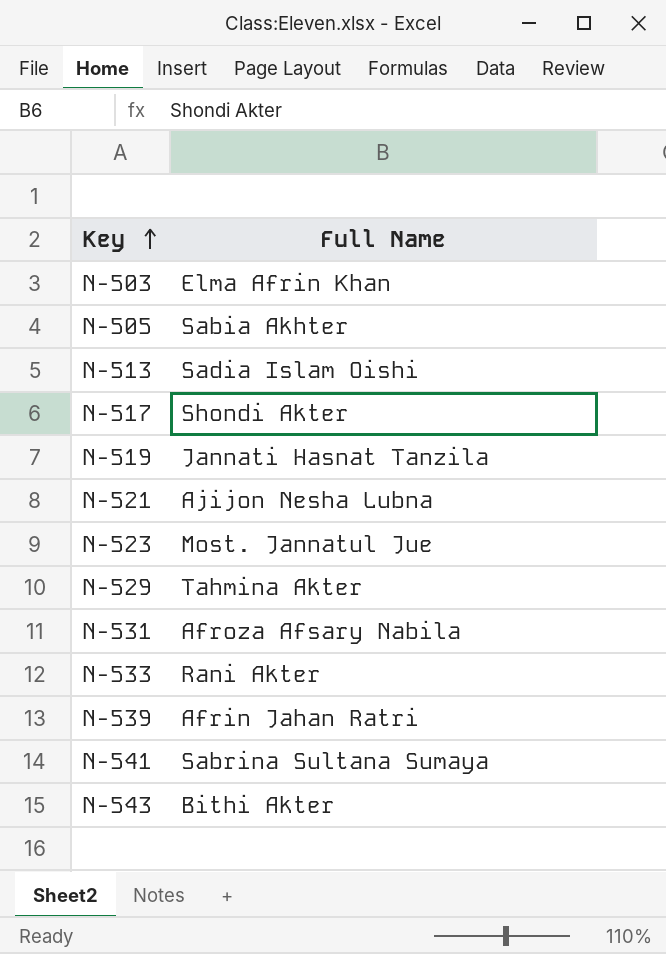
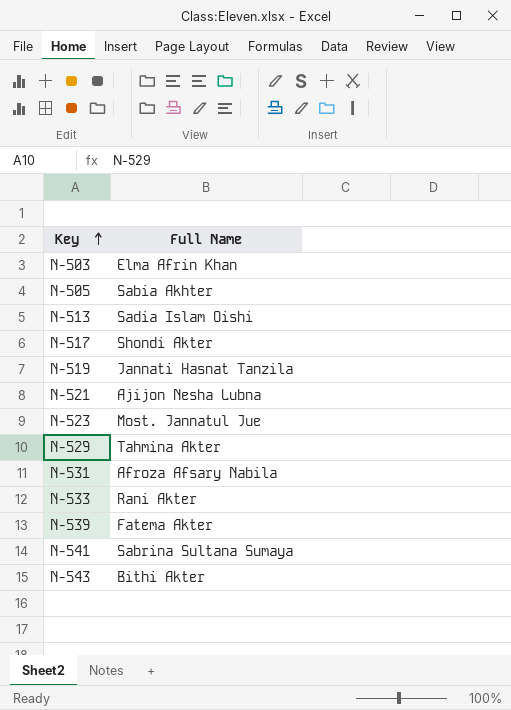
N-539 | Full Name: Afrin Jahan Ratri -> Fatema Akter

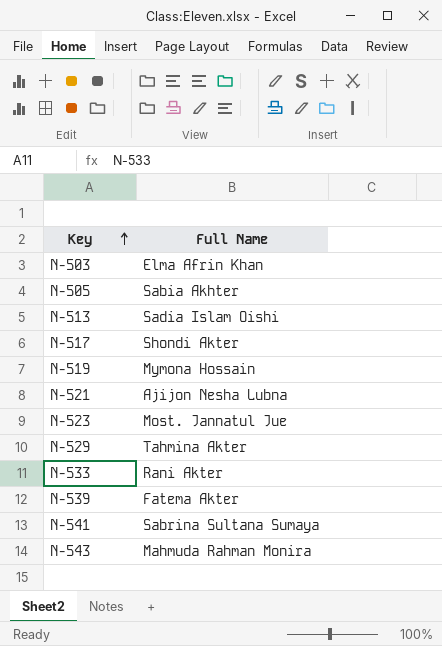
row N-531: Afroza Afsary Nabila -> none
N-519 | Full Name: Jannati Hasnat Tanzila -> Mymona Hossain
N-543 | Full Name: Bithi Akter -> Mahmuda Rahman Monira

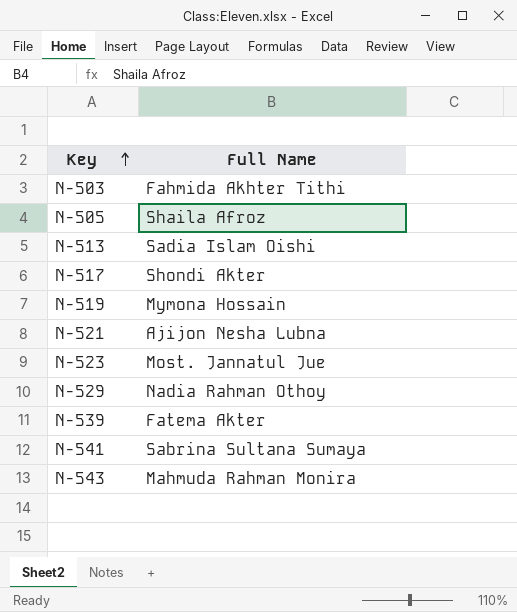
row N-533: Rani Akter -> none
N-503 | Full Name: Elma Afrin Khan -> Fahmida Akhter Tithi
N-505 | Full Name: Sabia Akhter -> Shaila Afroz
N-529 | Full Name: Tahmina Akter -> Nadia Rahman Othoy

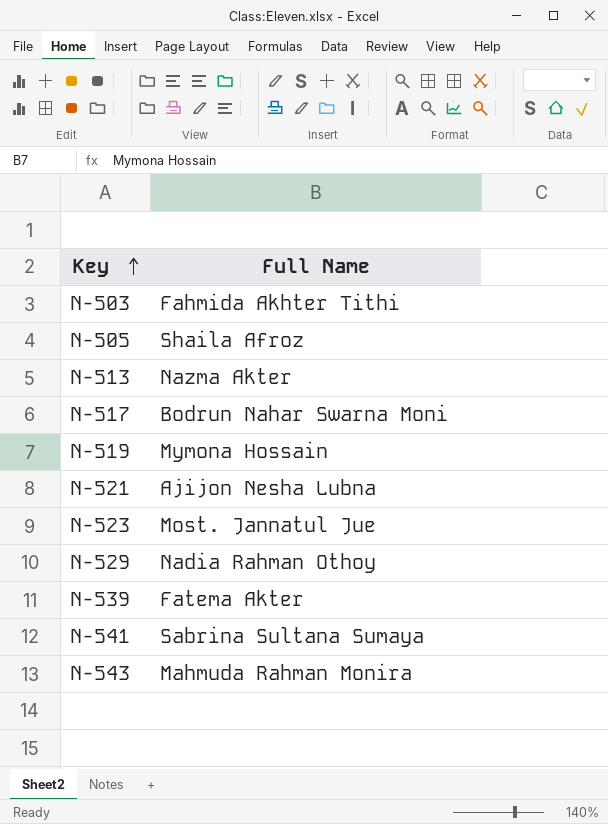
N-513 | Full Name: Sadia Islam Oishi -> Nazma Akter
N-517 | Full Name: Shondi Akter -> Bodrun Nahar Swarna Moni

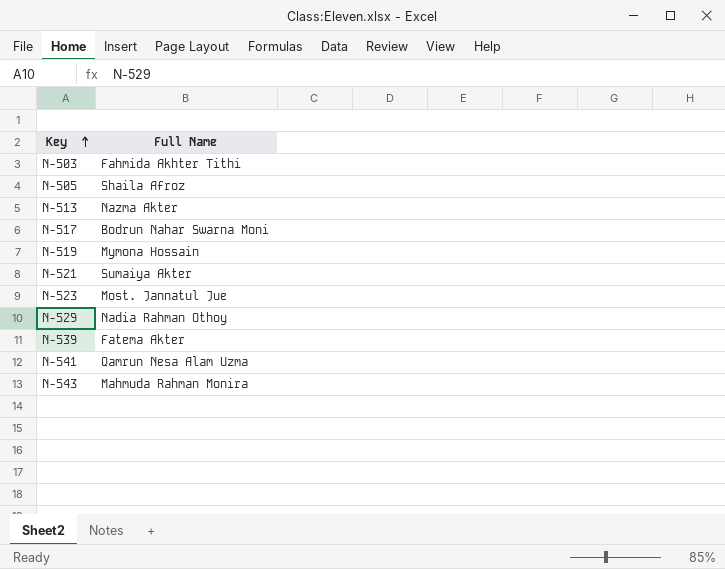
N-521 | Full Name: Ajijon Nesha Lubna -> Sumaiya Akter
N-541 | Full Name: Sabrina Sultana Sumaya -> Qamrun Nesa Alam Uzma

